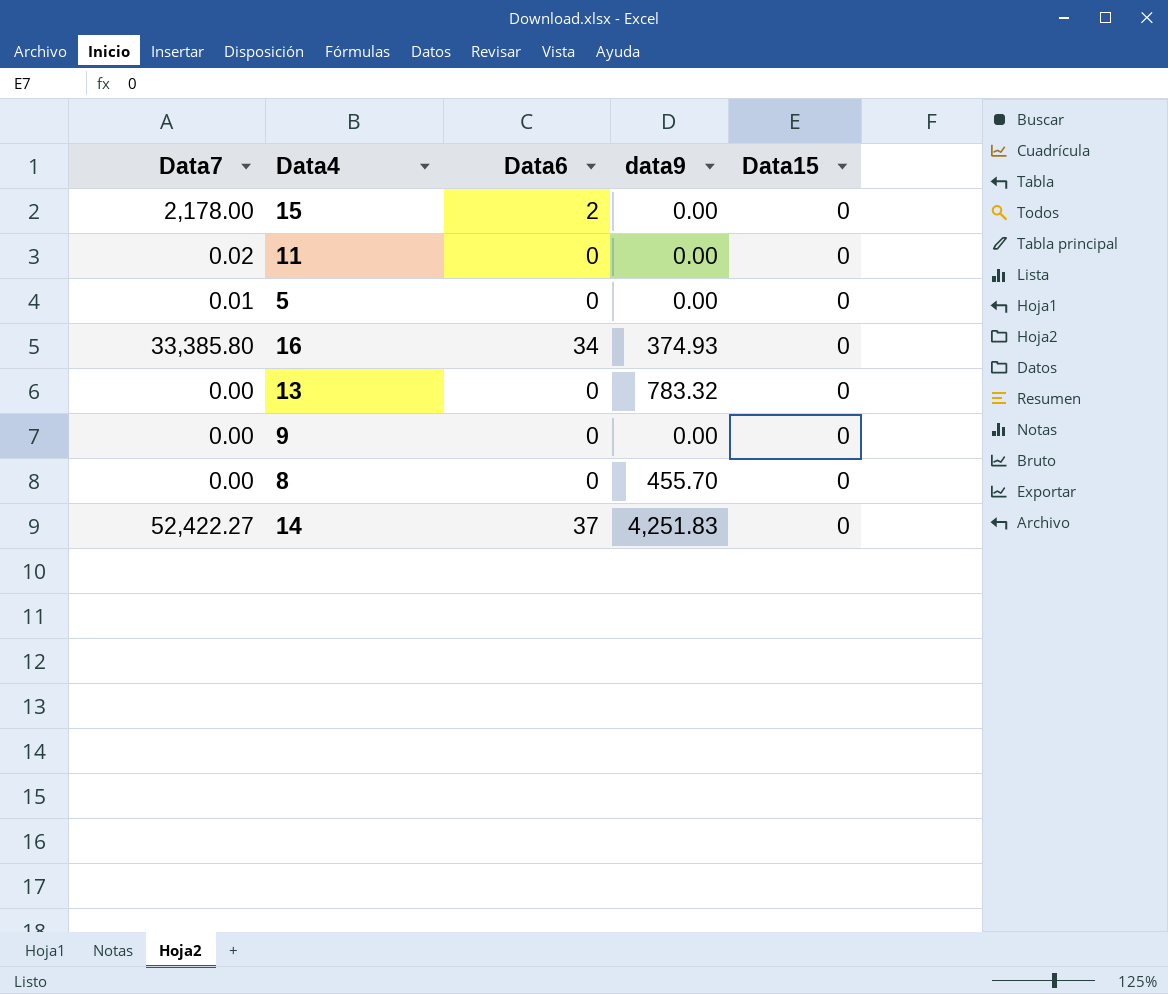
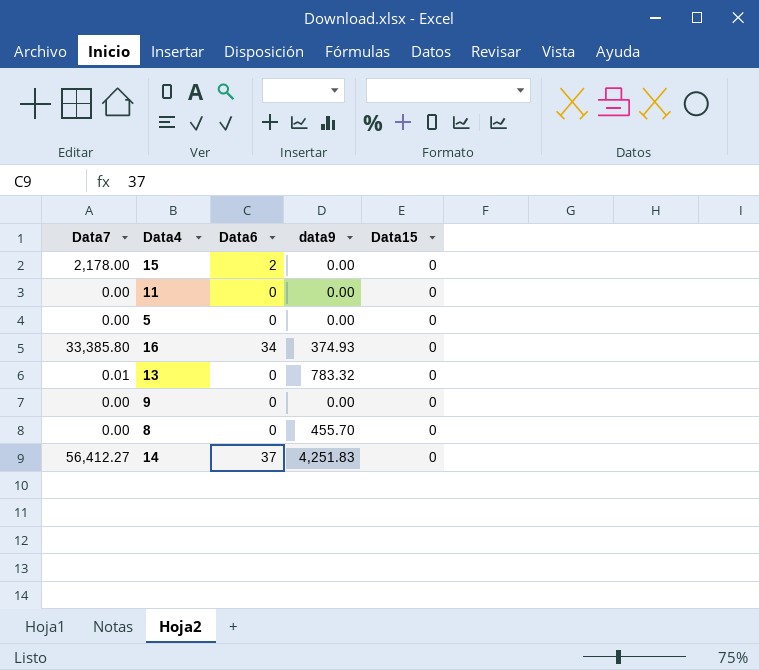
11 | Data7: 0.02 -> 0.00
5 | Data7: 0.01 -> 0.00
13 | Data7: 0.00 -> 0.01
14 | Data7: 52,422.27 -> 56,412.27

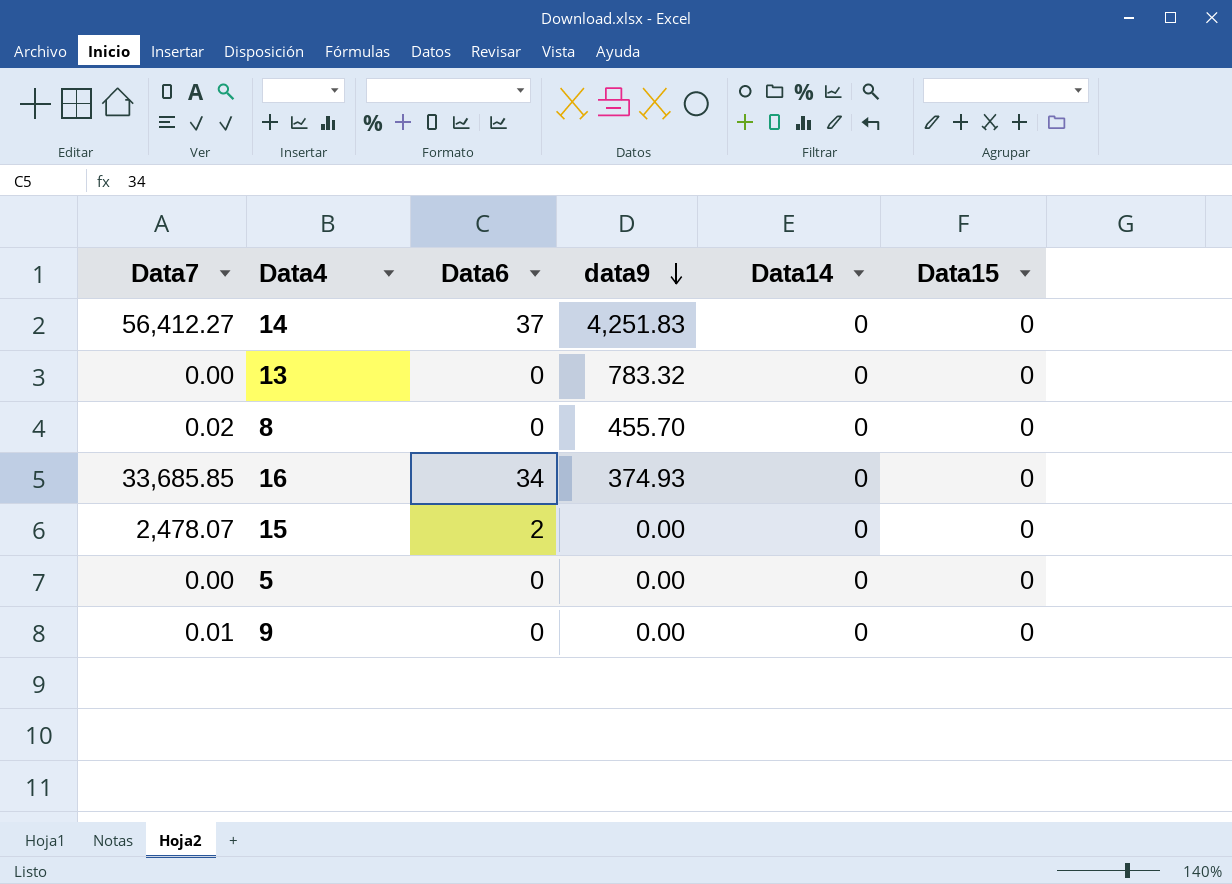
row order: none -> data9 descending
column Data14 | position: none -> 5
row 11: 0.00 | 0 | 0.00 | 0 -> none
13 | Data7: 0.01 -> 0.00
8 | Data7: 0.00 -> 0.02
16 | Data7: 33,385.80 -> 33,685.85
15 | Data7: 2,178.00 -> 2,478.07
9 | Data7: 0.00 -> 0.01

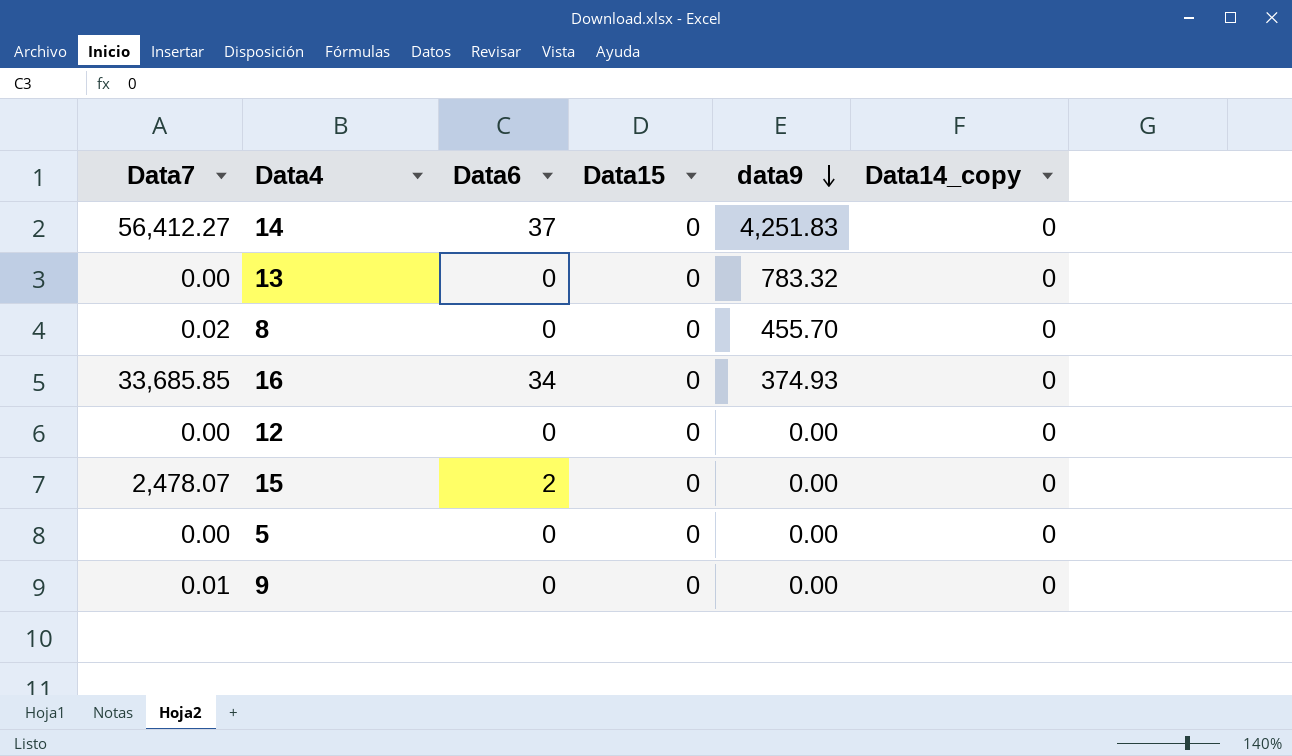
column Data15 | position: 6 -> 4
column name: Data14 -> Data14_copy
row 12: none -> 0.00 | 0 | 0 | 0.00 | 0

